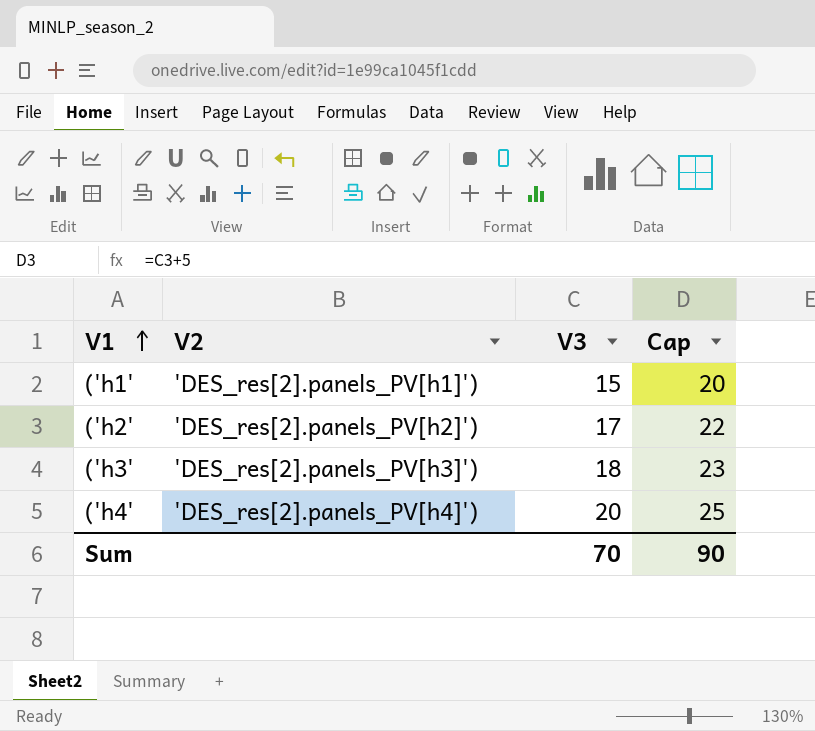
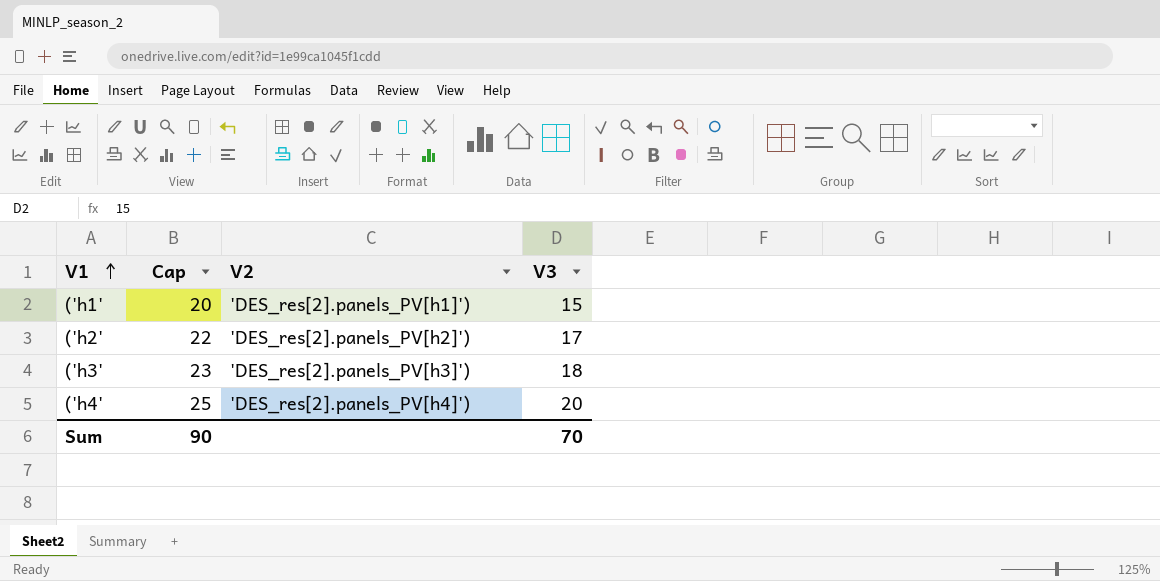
column Cap | position: 4 -> 2

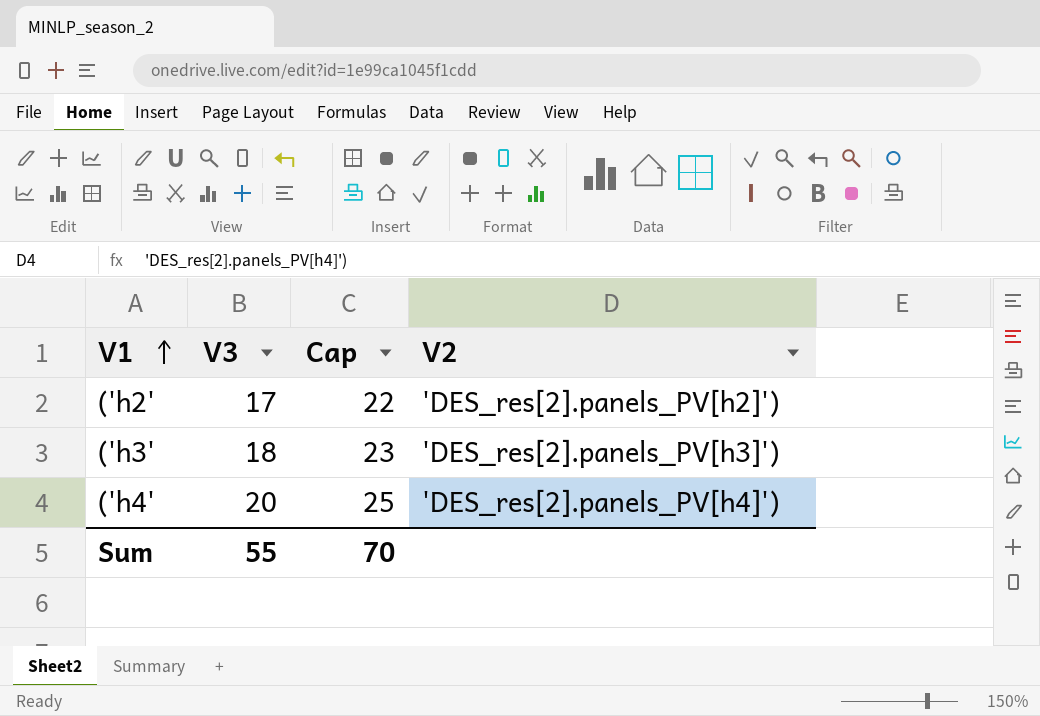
column V3 | position: 4 -> 2
row ('h1': 20 | 'DES_res[2].panels_PV[h1]') | 15 -> none
Sum | V3: 70 -> 55
Sum | Cap: 90 -> 70

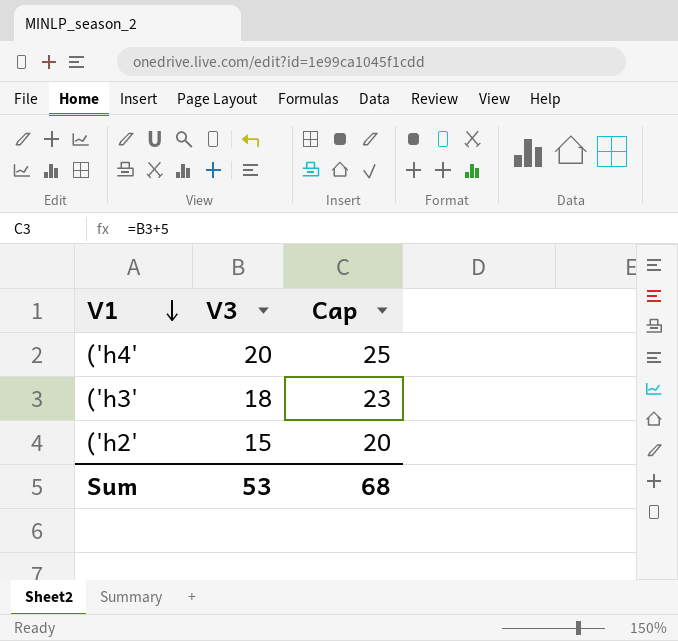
row order: V1 ascending -> V1 descending
column V2 | position: 4 -> none
('h2' | V3: 17 -> 15
('h2' | Cap: 22 -> 20
Sum | V3: 55 -> 53
Sum | Cap: 70 -> 68

